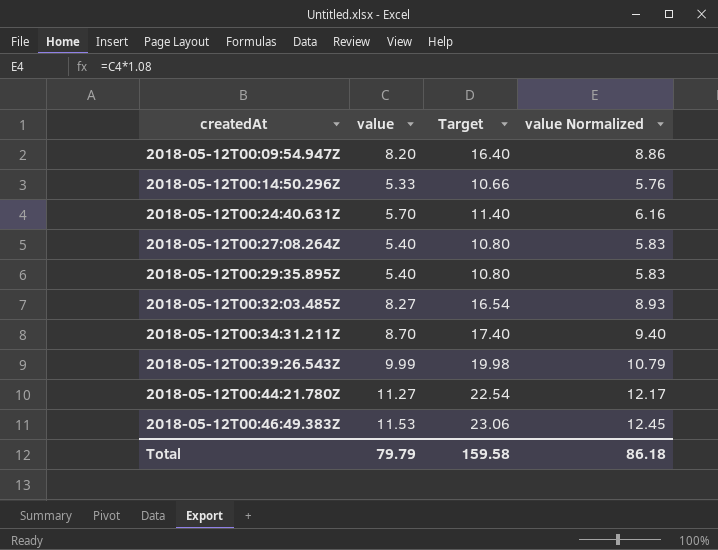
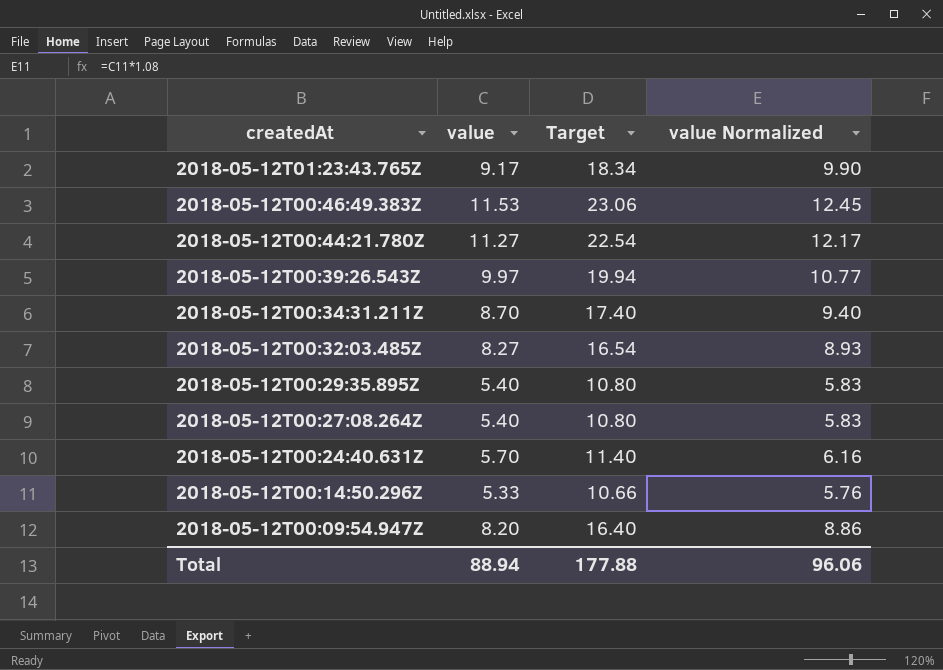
row order: createdAt ascending -> createdAt descending
row 2018-05-12T01:23:43.765Z: none -> 9.17 | 18.34 | 9.90
2018-05-12T00:39:26.543Z | value: 9.99 -> 9.97
2018-05-12T00:39:26.543Z | Target: 19.98 -> 19.94
2018-05-12T00:39:26.543Z | value Normalized: 10.79 -> 10.77
Total | value: 79.79 -> 88.94
Total | Target: 159.58 -> 177.88
Total | value Normalized: 86.18 -> 96.06

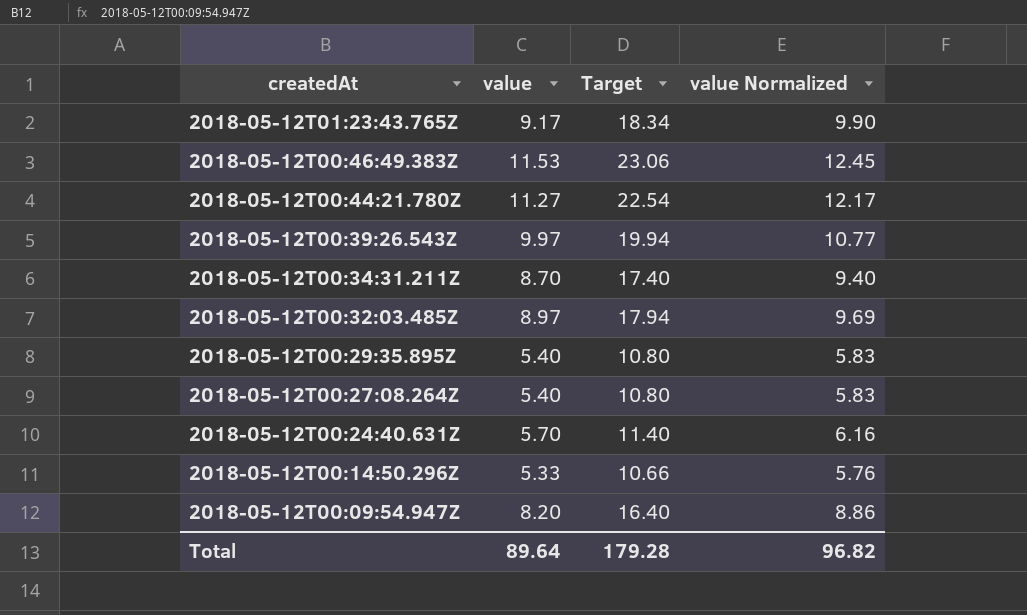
2018-05-12T00:32:03.485Z | value: 8.27 -> 8.97
2018-05-12T00:32:03.485Z | Target: 16.54 -> 17.94
2018-05-12T00:32:03.485Z | value Normalized: 8.93 -> 9.69
Total | value: 88.94 -> 89.64
Total | Target: 177.88 -> 179.28
Total | value Normalized: 96.06 -> 96.82

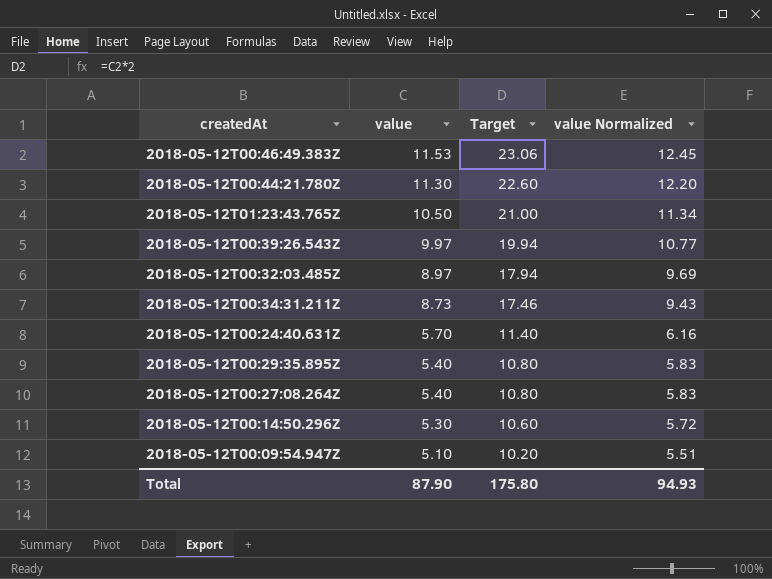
row order: createdAt descending -> value descending
2018-05-12T00:44:21.780Z | value: 11.27 -> 11.30
2018-05-12T00:44:21.780Z | Target: 22.54 -> 22.60
2018-05-12T00:44:21.780Z | value Normalized: 12.17 -> 12.20
2018-05-12T01:23:43.765Z | value: 9.17 -> 10.50
2018-05-12T01:23:43.765Z | Target: 18.34 -> 21.00
2018-05-12T01:23:43.765Z | value Normalized: 9.90 -> 11.34
2018-05-12T00:34:31.211Z | value: 8.70 -> 8.73
2018-05-12T00:34:31.211Z | Target: 17.40 -> 17.46
2018-05-12T00:34:31.211Z | value Normalized: 9.40 -> 9.43
2018-05-12T00:14:50.296Z | value: 5.33 -> 5.30
2018-05-12T00:14:50.296Z | Target: 10.66 -> 10.60
2018-05-12T00:14:50.296Z | value Normalized: 5.76 -> 5.72
2018-05-12T00:09:54.947Z | value: 8.20 -> 5.10
2018-05-12T00:09:54.947Z | Target: 16.40 -> 10.20
2018-05-12T00:09:54.947Z | value Normalized: 8.86 -> 5.51
Total | value: 89.64 -> 87.90
Total | Target: 179.28 -> 175.80
Total | value Normalized: 96.82 -> 94.93

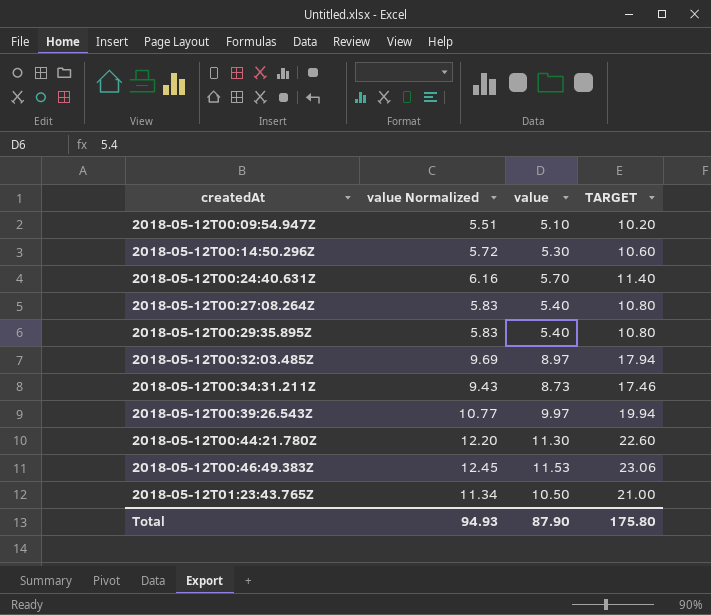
row order: value descending -> createdAt ascending
column value Normalized | position: 4 -> 2
column name: Target -> TARGET

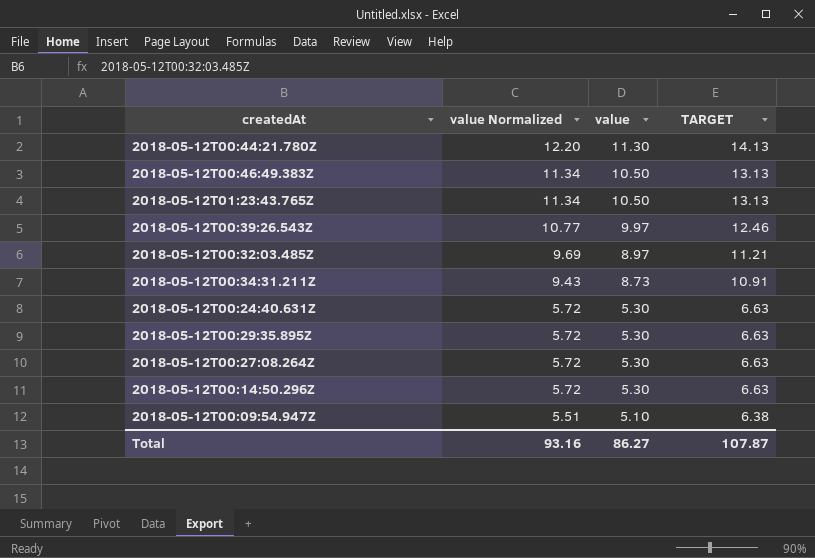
row order: createdAt ascending -> value Normalized descending
column TARGET | formula: [value] * 2 -> [value] * 1.25
2018-05-12T00:46:49.383Z | value Normalized: 12.45 -> 11.34
2018-05-12T00:46:49.383Z | value: 11.53 -> 10.50
2018-05-12T00:24:40.631Z | value Normalized: 6.16 -> 5.72
2018-05-12T00:24:40.631Z | value: 5.70 -> 5.30
2018-05-12T00:29:35.895Z | value Normalized: 5.83 -> 5.72
2018-05-12T00:29:35.895Z | value: 5.40 -> 5.30
2018-05-12T00:27:08.264Z | value Normalized: 5.83 -> 5.72
2018-05-12T00:27:08.264Z | value: 5.40 -> 5.30
Total | value Normalized: 94.93 -> 93.16
Total | value: 87.90 -> 86.27
Total | TARGET: 175.80 -> 107.87

